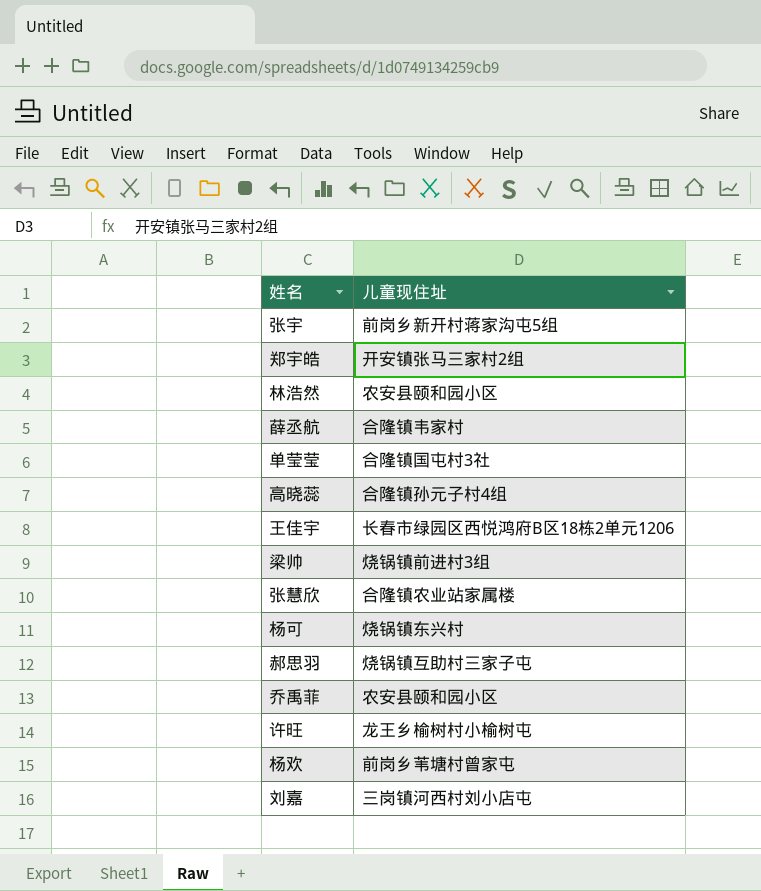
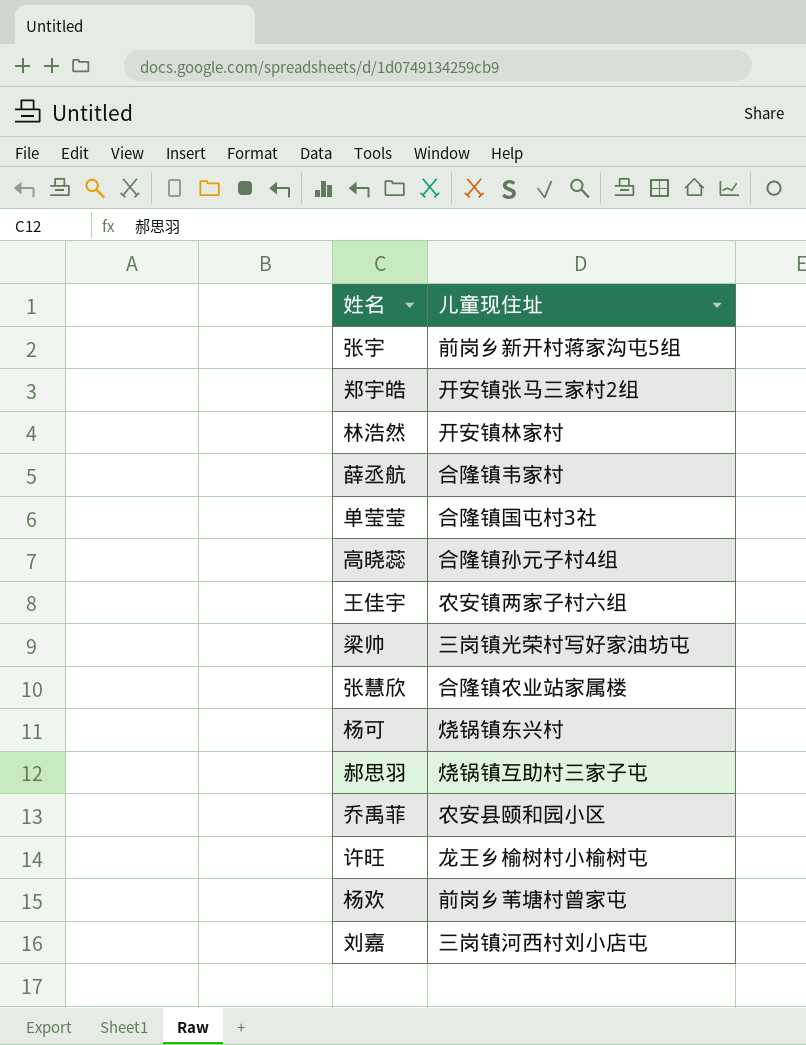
林浩然 | 儿童现住址: 农安县颐和园小区 -> 开安镇林家村
王佳宇 | 儿童现住址: 长春市绿园区西悦鸿府B区18栋2单元1206 -> 农安镇两家子村六组
梁帅 | 儿童现住址: 烧锅镇前进村3组 -> 三岗镇光荣村写好家油坊屯

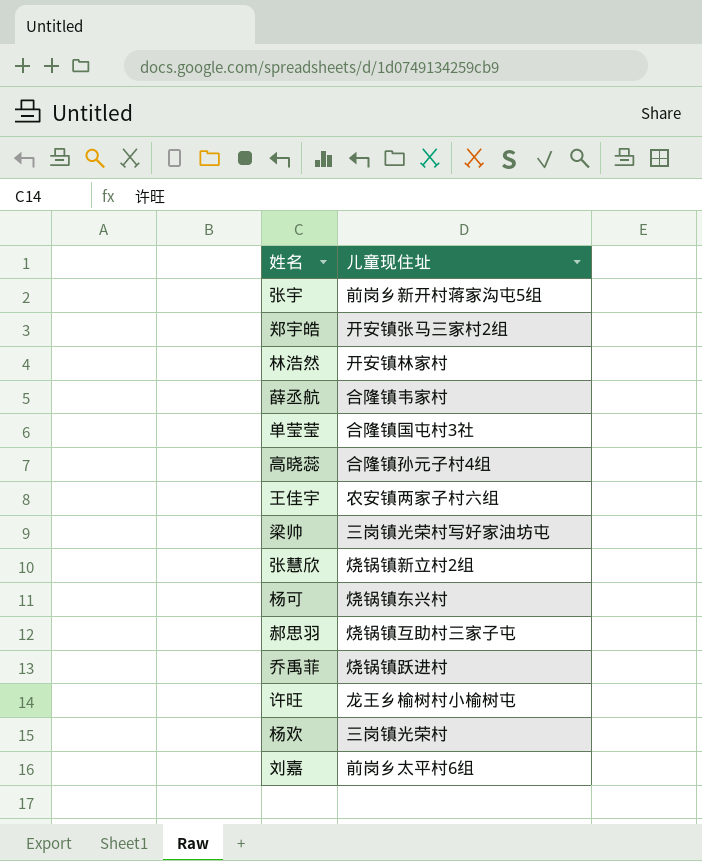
张慧欣 | 儿童现住址: 合隆镇农业站家属楼 -> 烧锅镇新立村2组
乔禹菲 | 儿童现住址: 农安县颐和园小区 -> 烧锅镇跃进村
杨欢 | 儿童现住址: 前岗乡苇塘村曾家屯 -> 三岗镇光荣村
刘嘉 | 儿童现住址: 三岗镇河西村刘小店屯 -> 前岗乡太平村6组

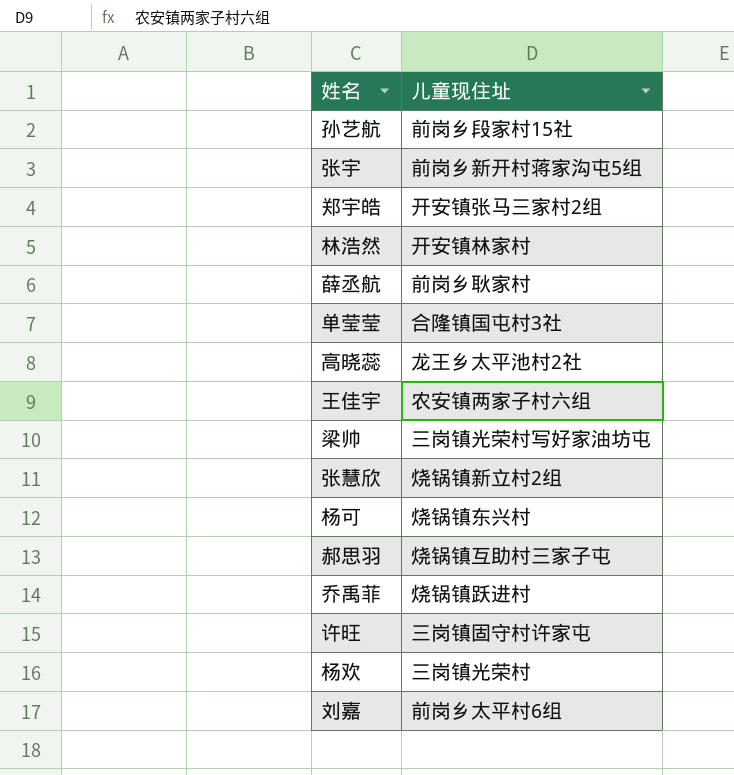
row 孙艺航: none -> 前岗乡段家村15社
薛丞航 | 儿童现住址: 合隆镇韦家村 -> 前岗乡耿家村
高晓蕊 | 儿童现住址: 合隆镇孙元子村4组 -> 龙王乡太平池村2社
许旺 | 儿童现住址: 龙王乡榆树村小榆树屯 -> 三岗镇固守村许家屯

